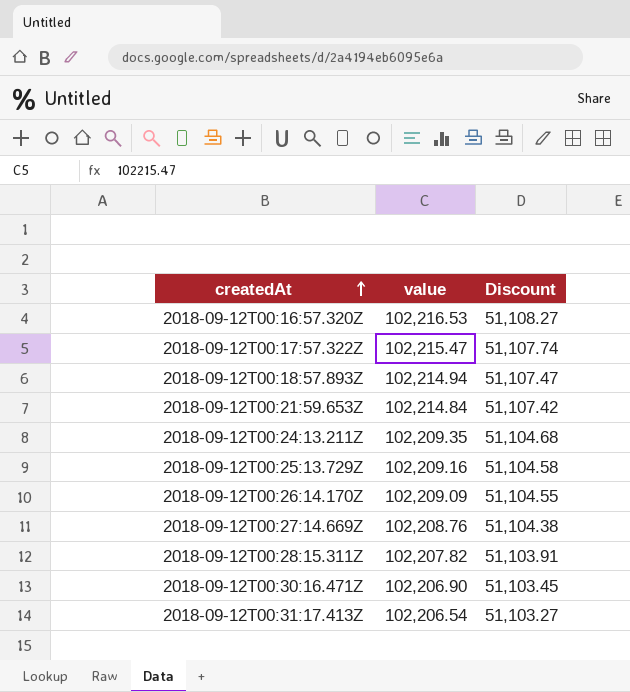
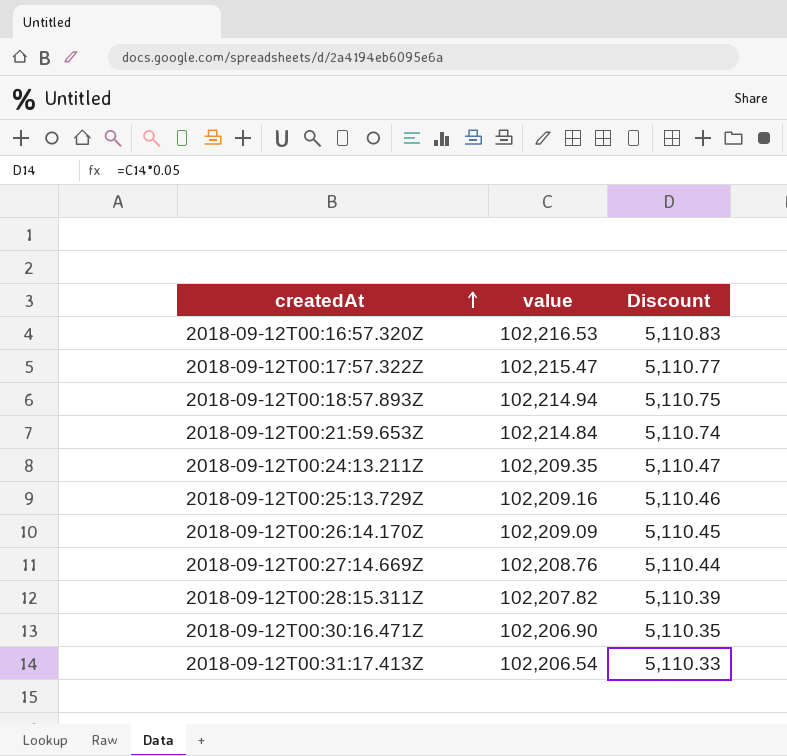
column Discount | formula: [value] * 0.5 -> [value] * 0.05

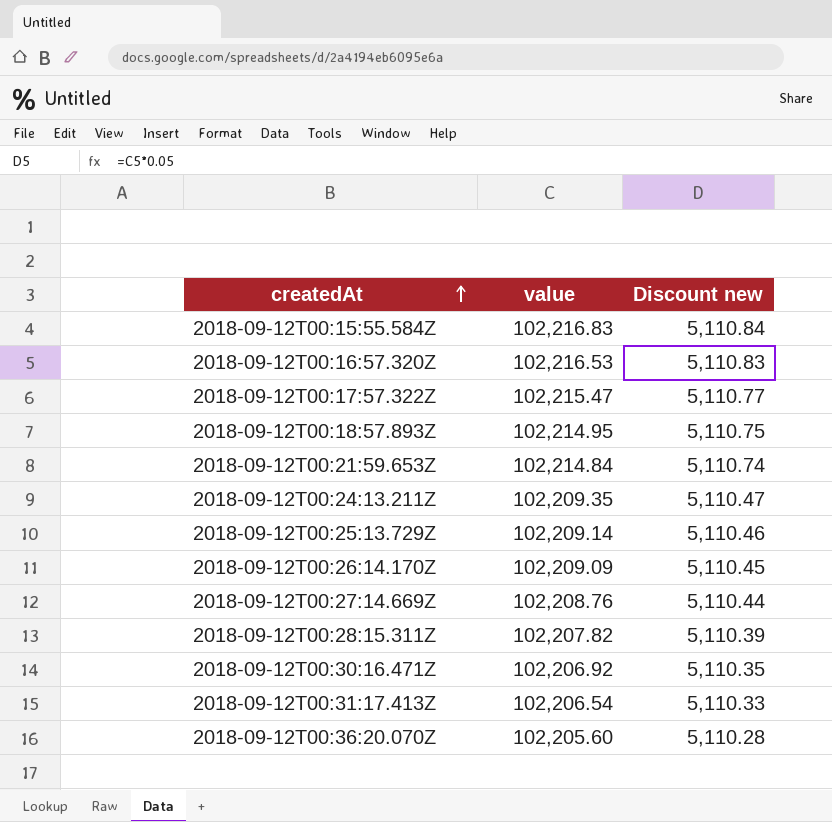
column name: Discount -> Discount new
row 2018-09-12T00:15:55.584Z: none -> 102,216.83 | 5,110.84
2018-09-12T00:18:57.893Z | value: 102,214.94 -> 102,214.95
2018-09-12T00:25:13.729Z | value: 102,209.16 -> 102,209.14
2018-09-12T00:30:16.471Z | value: 102,206.90 -> 102,206.92
row 2018-09-12T00:36:20.070Z: none -> 102,205.60 | 5,110.28

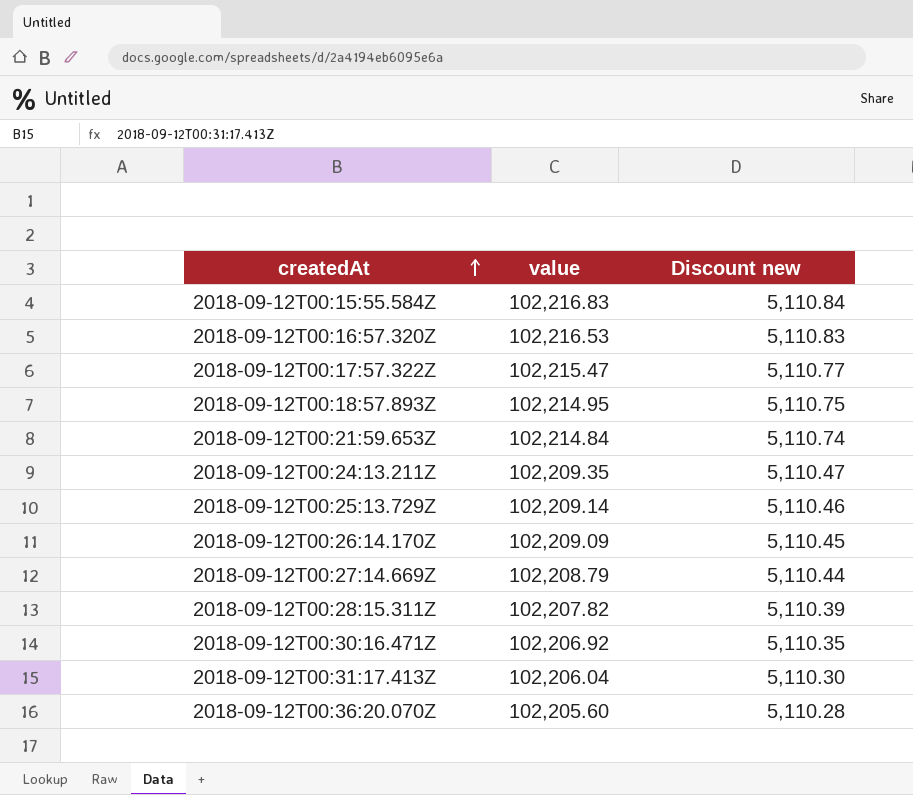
2018-09-12T00:27:14.669Z | value: 102,208.76 -> 102,208.79
2018-09-12T00:31:17.413Z | value: 102,206.54 -> 102,206.04
2018-09-12T00:31:17.413Z | Discount new: 5,110.33 -> 5,110.30

